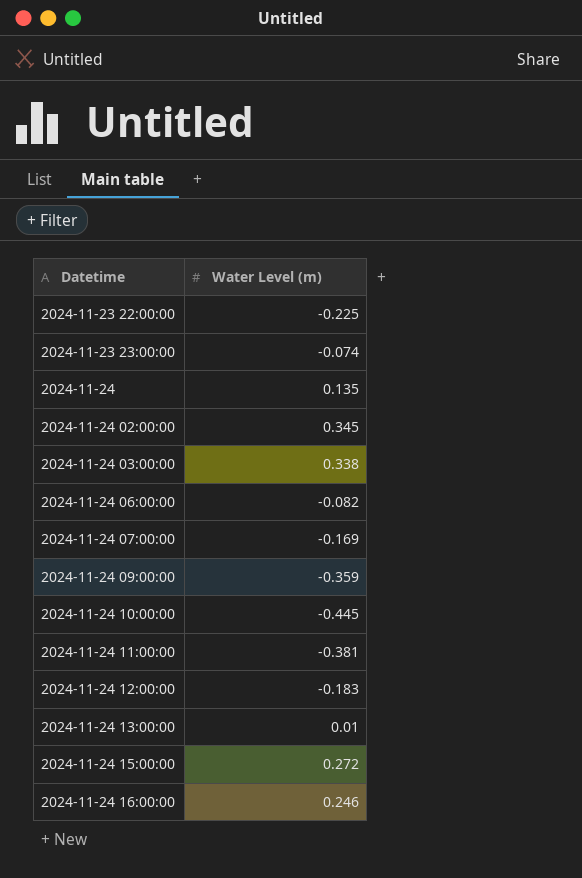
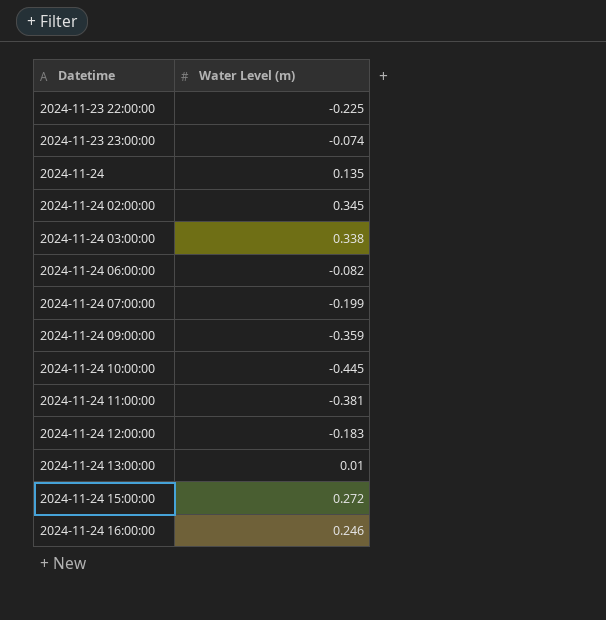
2024-11-24 07:00:00 | Water Level (m): -0.169 -> -0.199

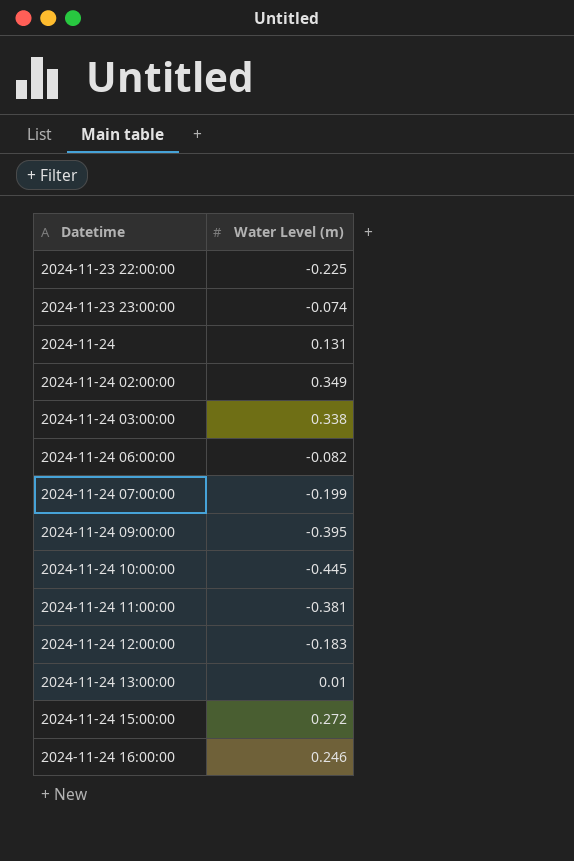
2024-11-24 | Water Level (m): 0.135 -> 0.131
2024-11-24 02:00:00 | Water Level (m): 0.345 -> 0.349
2024-11-24 09:00:00 | Water Level (m): -0.359 -> -0.395

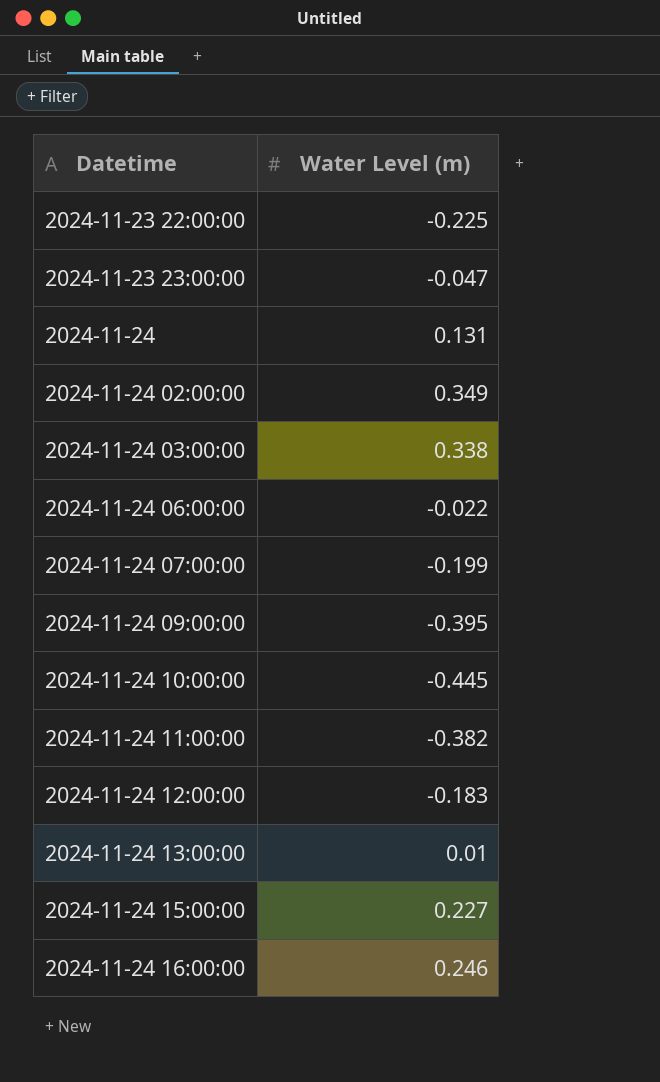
2024-11-23 23:00:00 | Water Level (m): -0.074 -> -0.047
2024-11-24 06:00:00 | Water Level (m): -0.082 -> -0.022
2024-11-24 11:00:00 | Water Level (m): -0.381 -> -0.382
2024-11-24 15:00:00 | Water Level (m): 0.272 -> 0.227

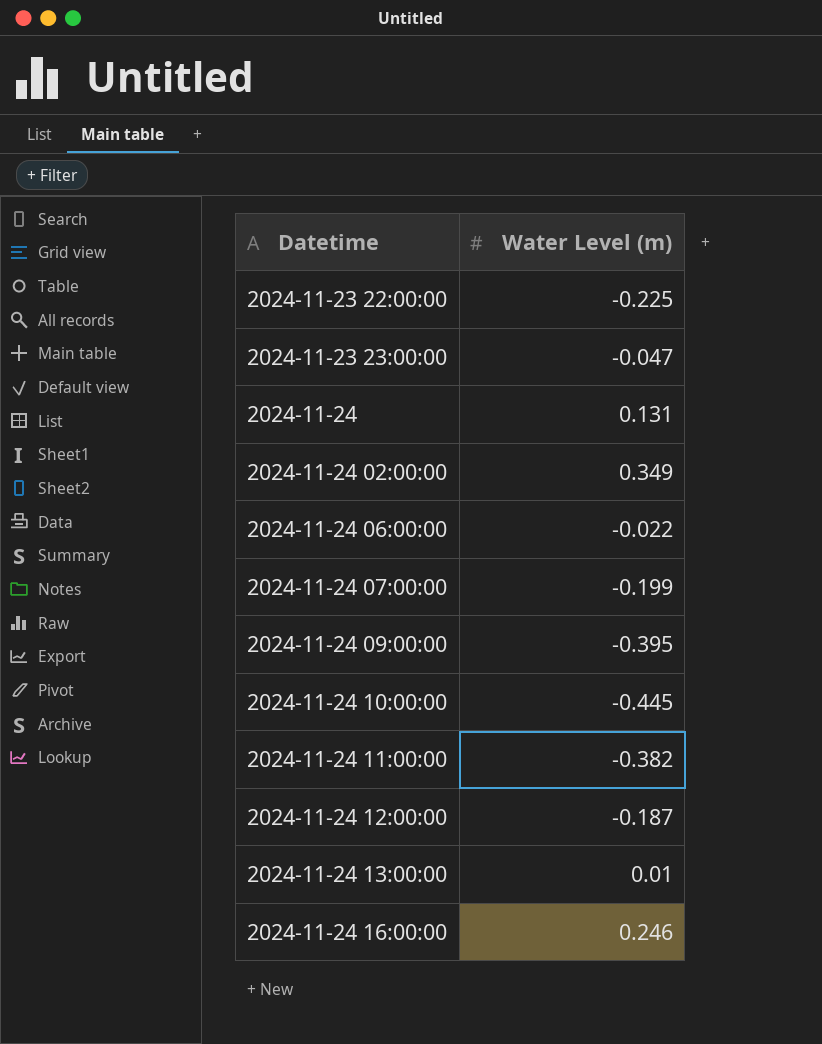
row 2024-11-24 03:00:00: 0.338 -> none
row 2024-11-24 15:00:00: 0.227 -> none
2024-11-24 12:00:00 | Water Level (m): -0.183 -> -0.187

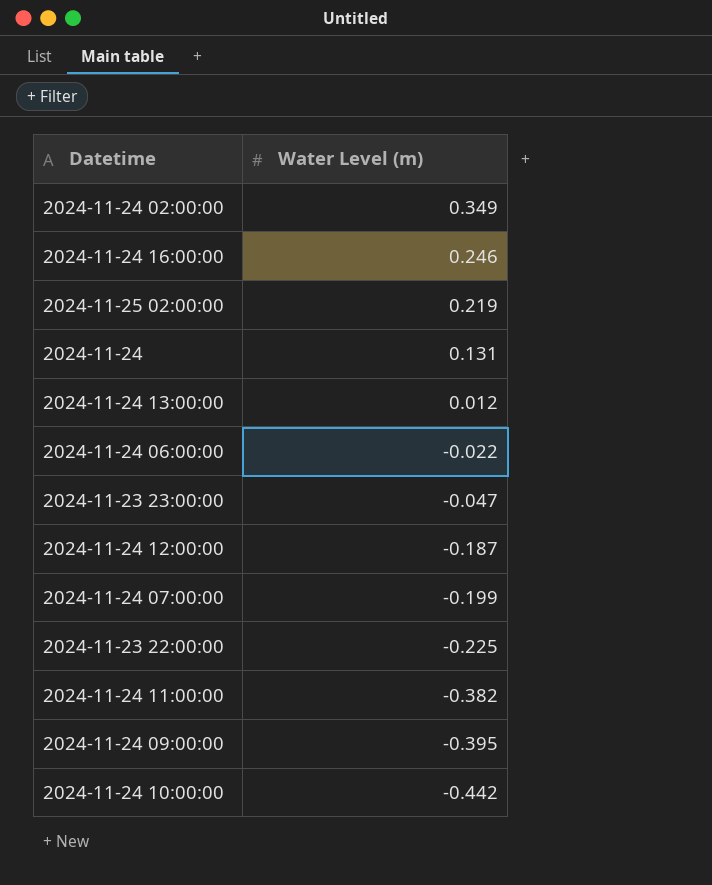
row order: Datetime ascending -> Water Level (m) descending
row 2024-11-25 02:00:00: none -> 0.219
2024-11-24 13:00:00 | Water Level (m): 0.01 -> 0.012
2024-11-24 10:00:00 | Water Level (m): -0.445 -> -0.442

